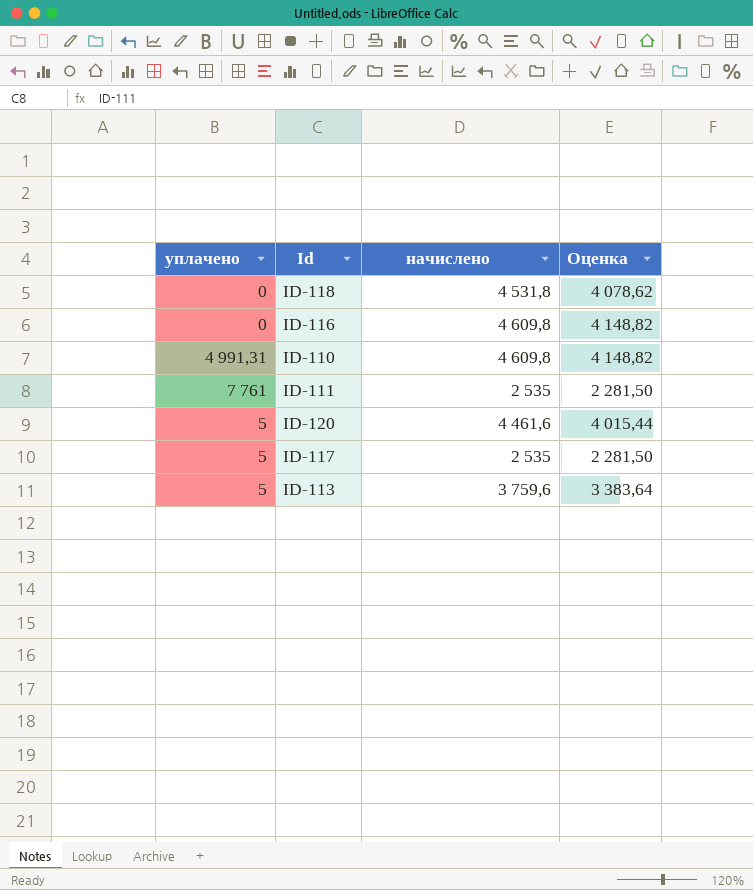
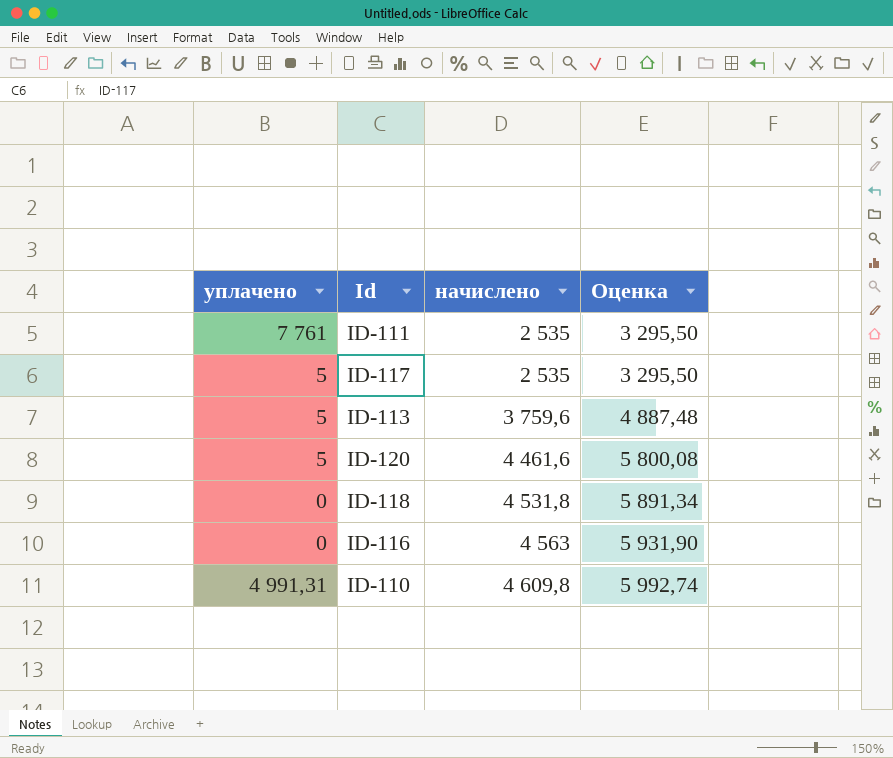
row order: none -> начислено ascending
column Оценка | formula: [начислено] * 0,9 -> [начислено] * 1,3
ID-116 | начислено: 4 609,8 -> 4 563

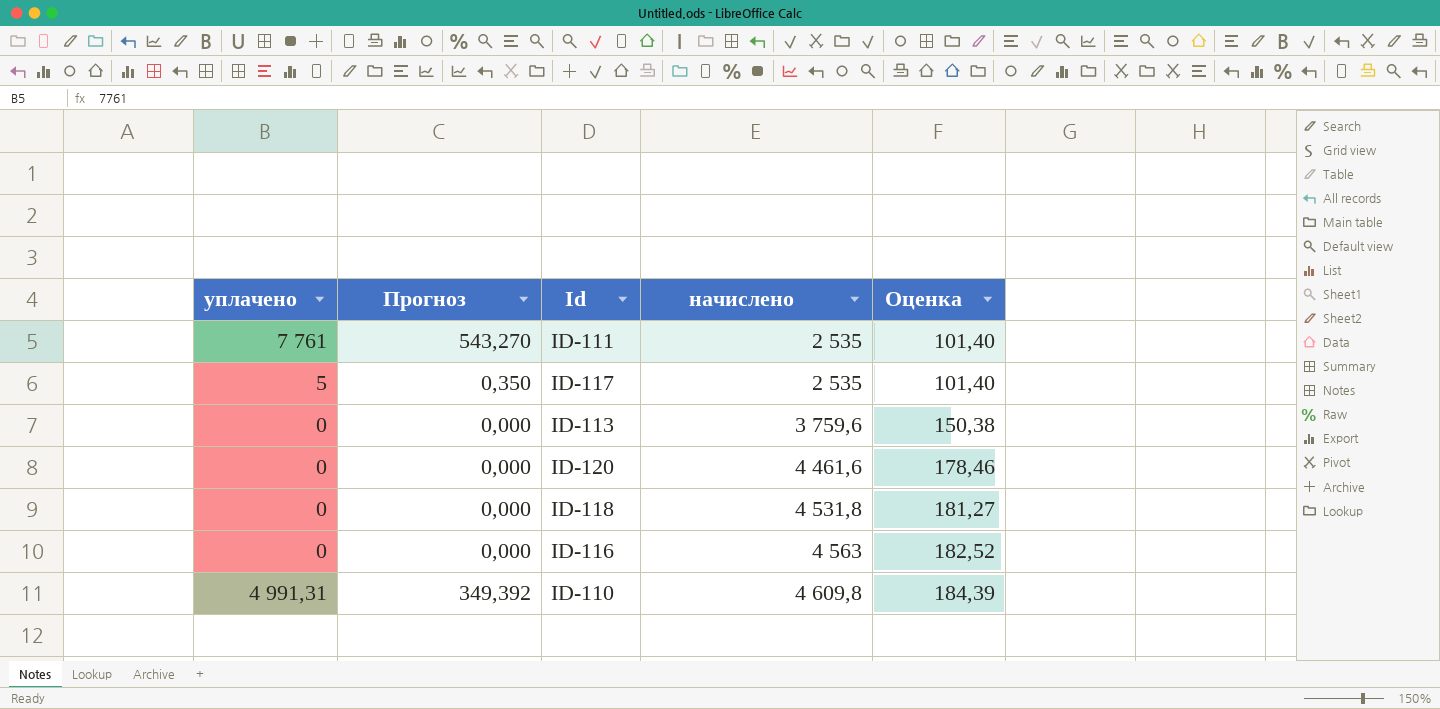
column Прогноз | formula: none -> [уплачено] * 0,07
column Оценка | formula: [начислено] * 1,3 -> [начислено] * 0,04
ID-113 | уплачено: 5 -> 0
ID-120 | уплачено: 5 -> 0

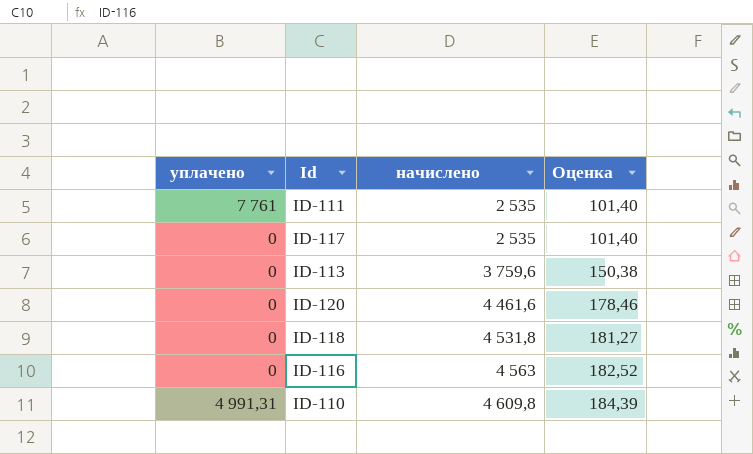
column Прогноз | formula: [уплачено] * 0,07 -> none
ID-117 | уплачено: 5 -> 0

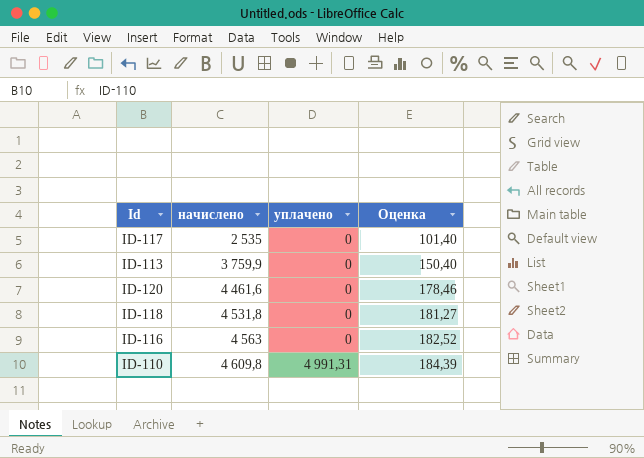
column уплачено | position: 1 -> 3
row ID-111: 7 761 | 2 535 | 101,40 -> none
ID-113 | начислено: 3 759,6 -> 3 759,9
ID-113 | Оценка: 150,38 -> 150,40

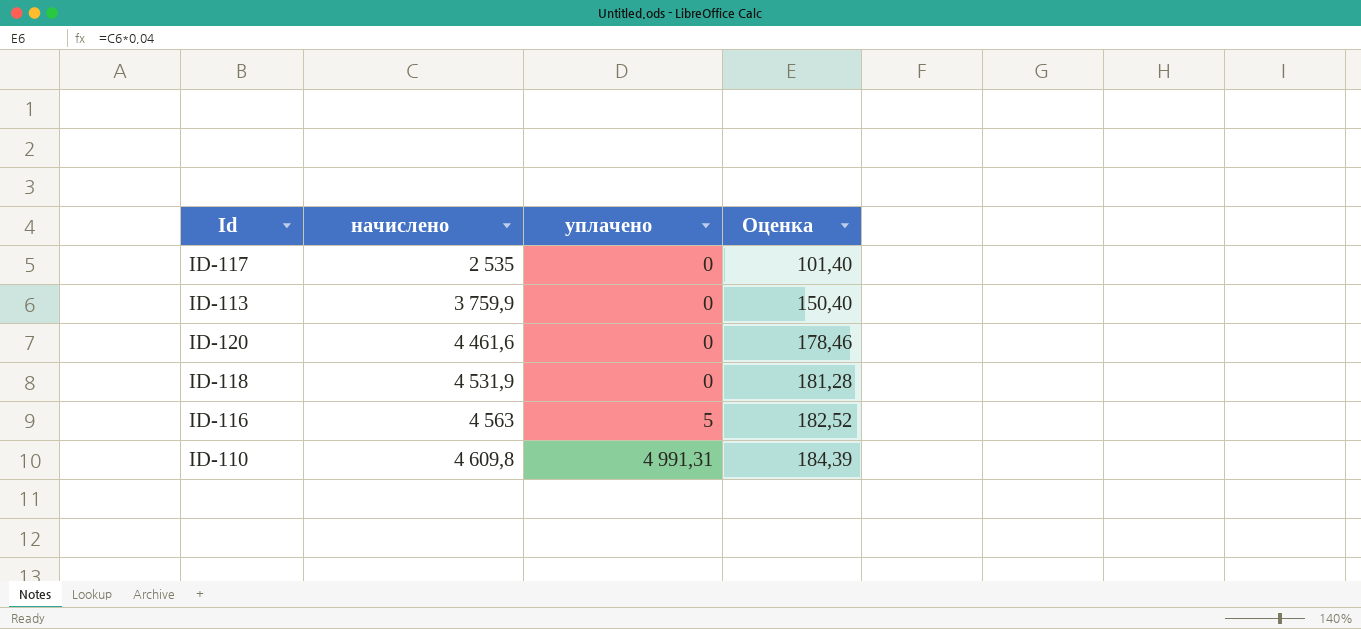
ID-118 | начислено: 4 531,8 -> 4 531,9
ID-118 | Оценка: 181,27 -> 181,28
ID-116 | уплачено: 0 -> 5

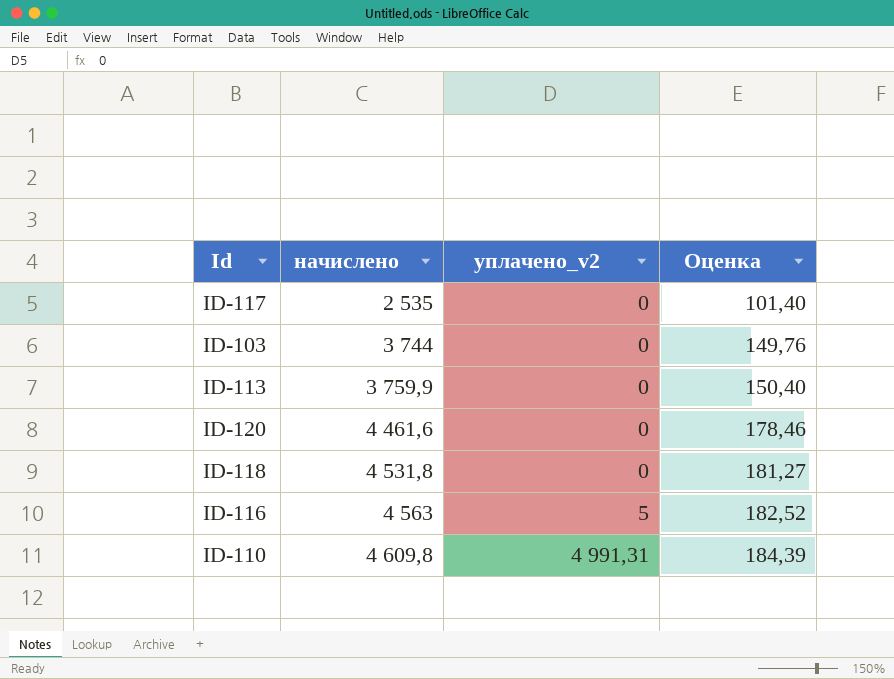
column name: уплачено -> уплачено_v2
row ID-103: none -> 3 744 | 0 | 149,76
ID-118 | начислено: 4 531,9 -> 4 531,8
ID-118 | Оценка: 181,28 -> 181,27

